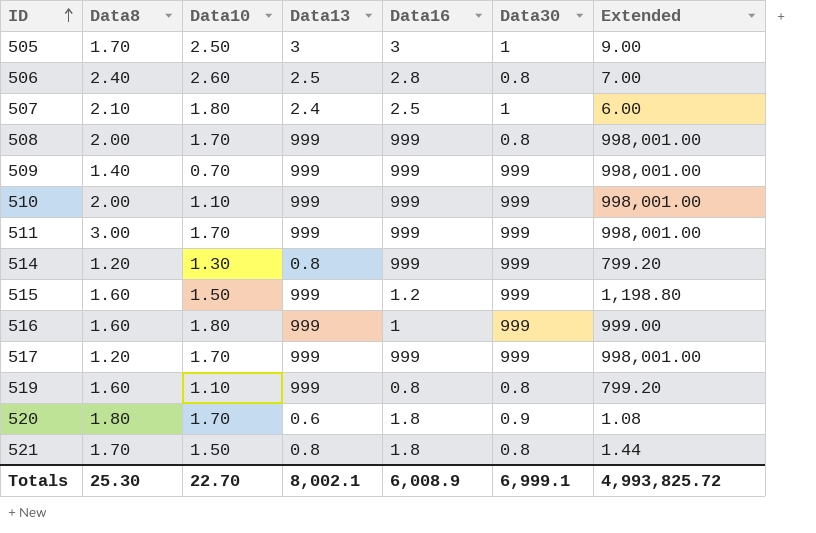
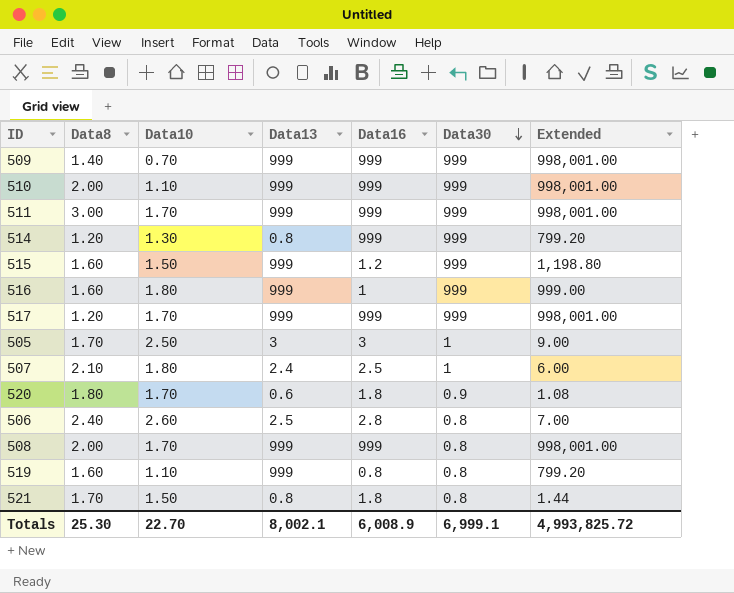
row order: ID ascending -> Data30 descending

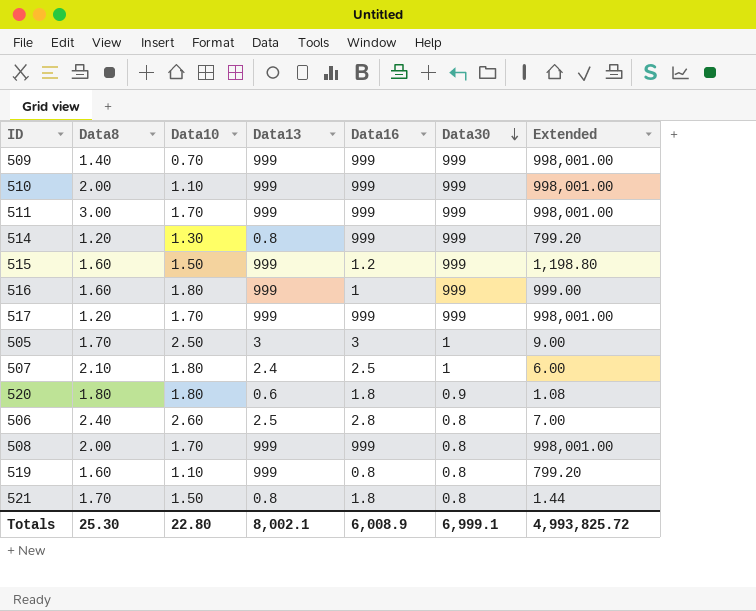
520 | Data10: 1.70 -> 1.80
Totals | Data10: 22.70 -> 22.80

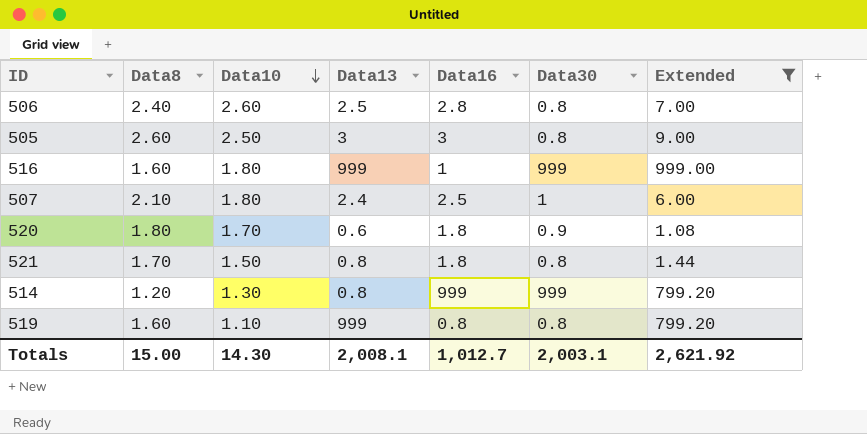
filter: none -> Extended <= 999.00
row order: Data30 descending -> Data10 descending
505 | Data8: 1.70 -> 2.60
505 | Data30: 1 -> 0.8
520 | Data10: 1.80 -> 1.70
Totals | Data8: 25.30 -> 15.00
Totals | Data10: 22.80 -> 14.30
Totals | Data13: 8,002.1 -> 2,008.1
Totals | Data16: 6,008.9 -> 1,012.7
Totals | Data30: 6,999.1 -> 2,003.1
Totals | Extended: 4,993,825.72 -> 2,621.92

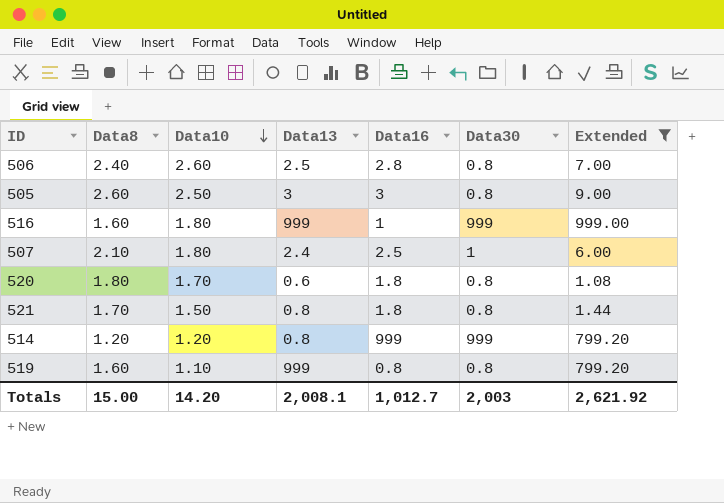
520 | Data30: 0.9 -> 0.8
514 | Data10: 1.30 -> 1.20
Totals | Data10: 14.30 -> 14.20
Totals | Data30: 2,003.1 -> 2,003

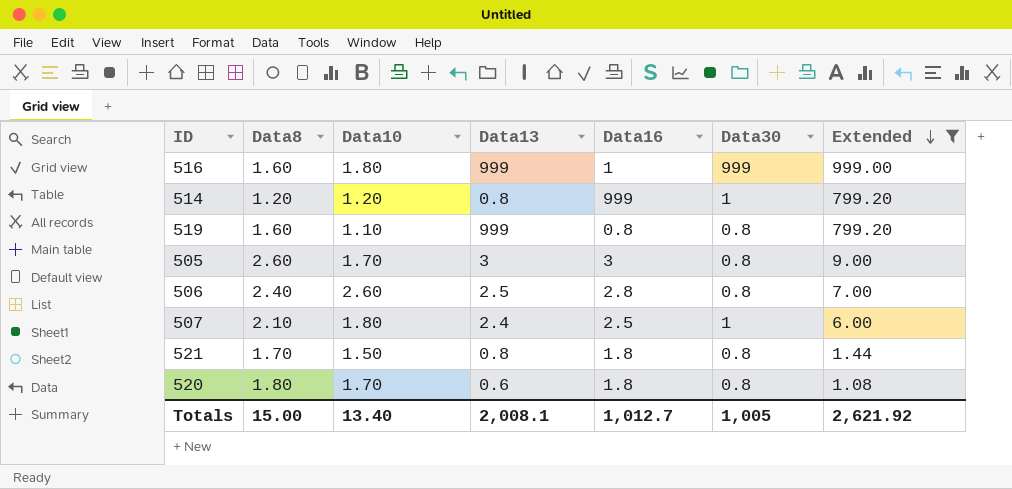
row order: Data10 descending -> Extended descending
514 | Data30: 999 -> 1
505 | Data10: 2.50 -> 1.70
Totals | Data10: 14.20 -> 13.40
Totals | Data30: 2,003 -> 1,005

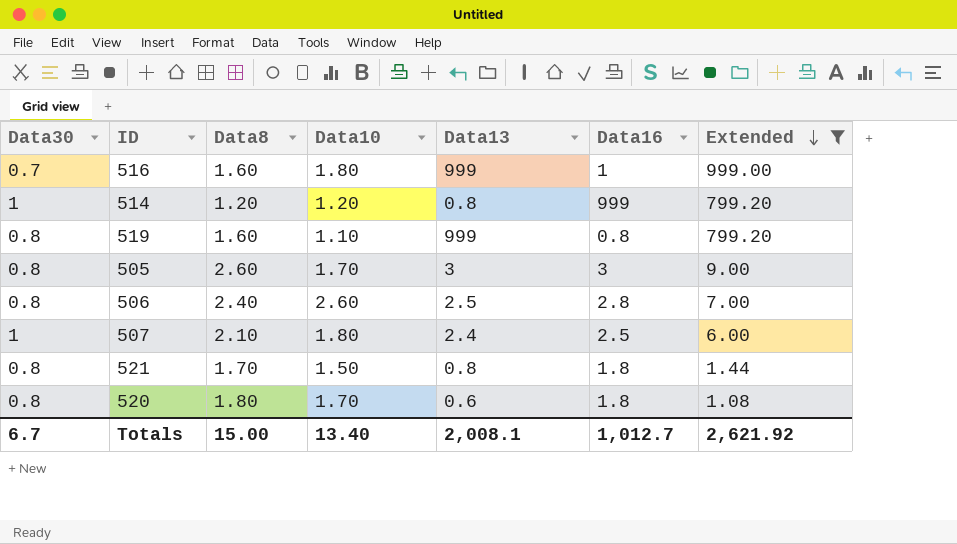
column Data30 | position: 6 -> 1
516 | Data30: 999 -> 0.7
Totals | Data30: 1,005 -> 6.7

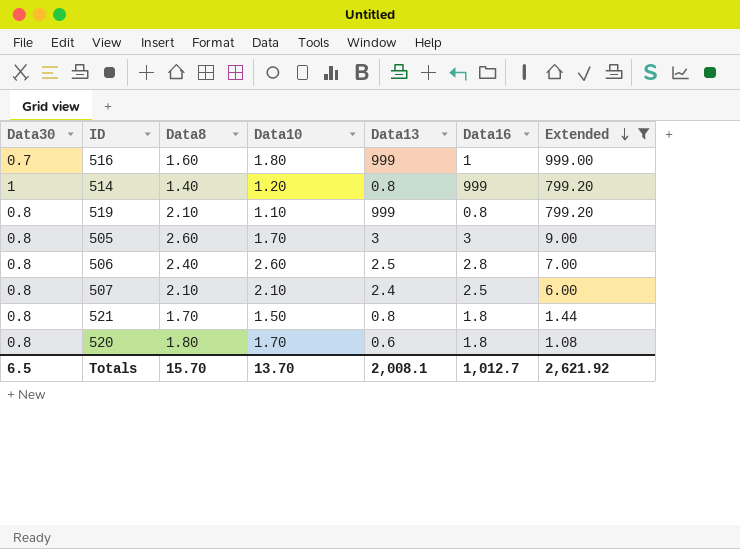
514 | Data8: 1.20 -> 1.40
519 | Data8: 1.60 -> 2.10
507 | Data30: 1 -> 0.8
507 | Data10: 1.80 -> 2.10
Totals | Data30: 6.7 -> 6.5
Totals | Data8: 15.00 -> 15.70
Totals | Data10: 13.40 -> 13.70

